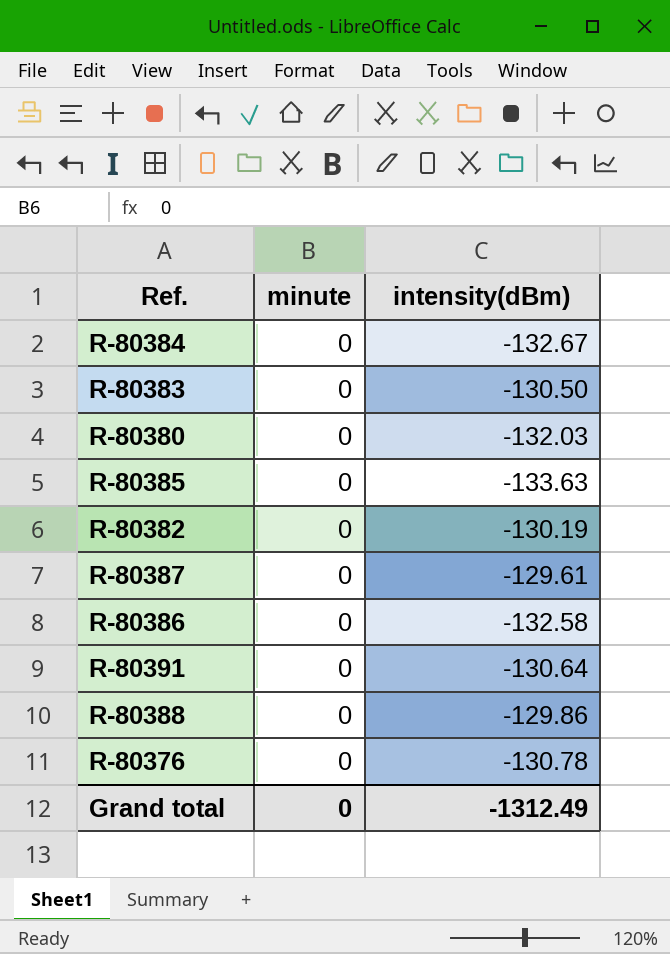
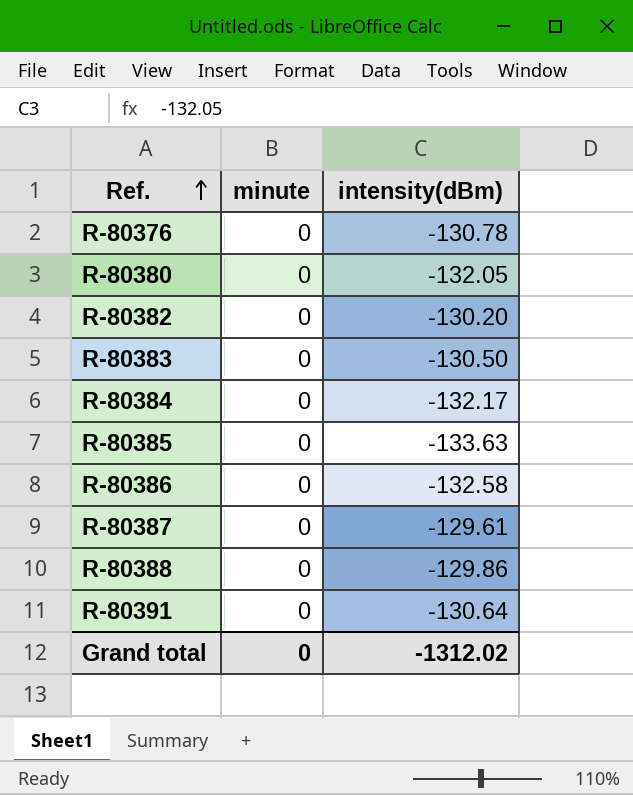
row order: none -> Ref. ascending
R-80380 | intensity(dBm): -132.03 -> -132.05
R-80382 | intensity(dBm): -130.19 -> -130.20
R-80384 | intensity(dBm): -132.67 -> -132.17
Grand total | intensity(dBm): -1312.49 -> -1312.02

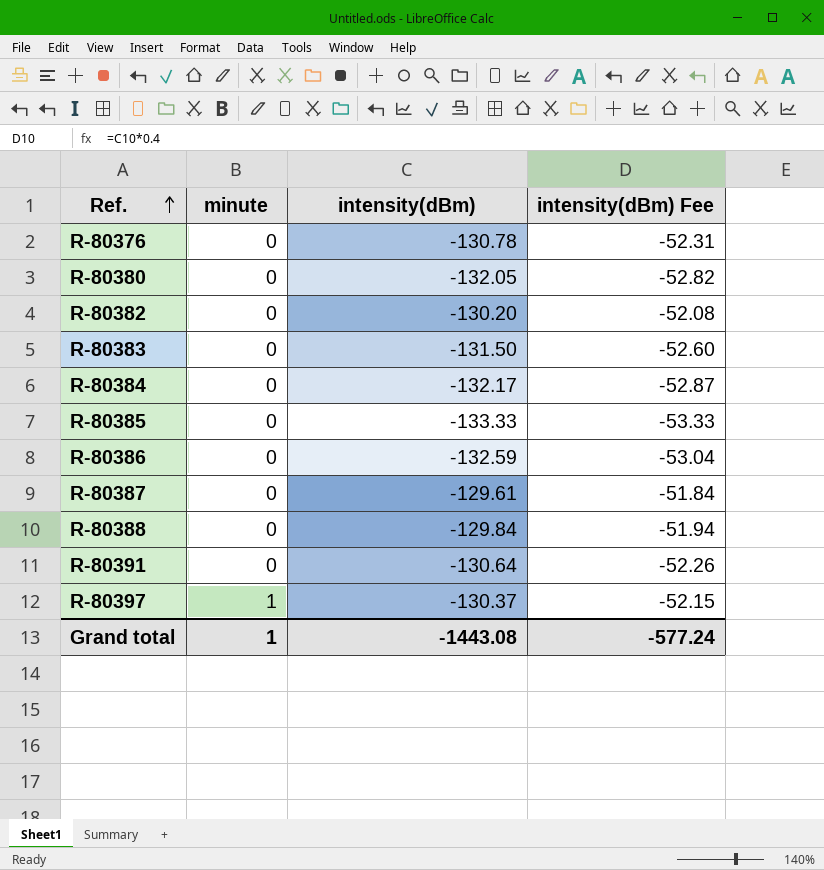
column intensity(dBm) Fee | formula: none -> [intensity(dBm)] * 0.4
R-80383 | intensity(dBm): -130.50 -> -131.50
R-80385 | intensity(dBm): -133.63 -> -133.33
R-80386 | intensity(dBm): -132.58 -> -132.59
R-80388 | intensity(dBm): -129.86 -> -129.84
row R-80397: none -> 1 | -130.37 | -52.15
Grand total | minute: 0 -> 1
Grand total | intensity(dBm): -1312.02 -> -1443.08

